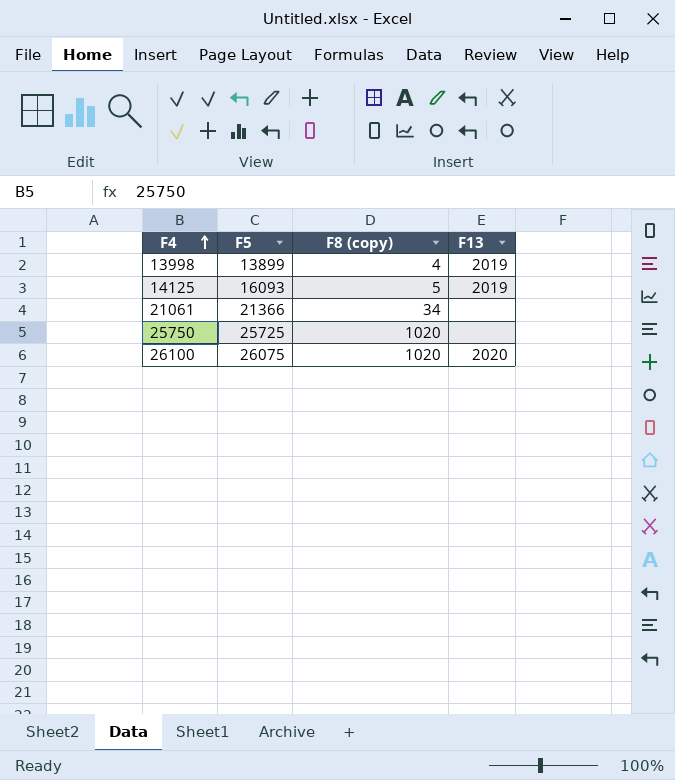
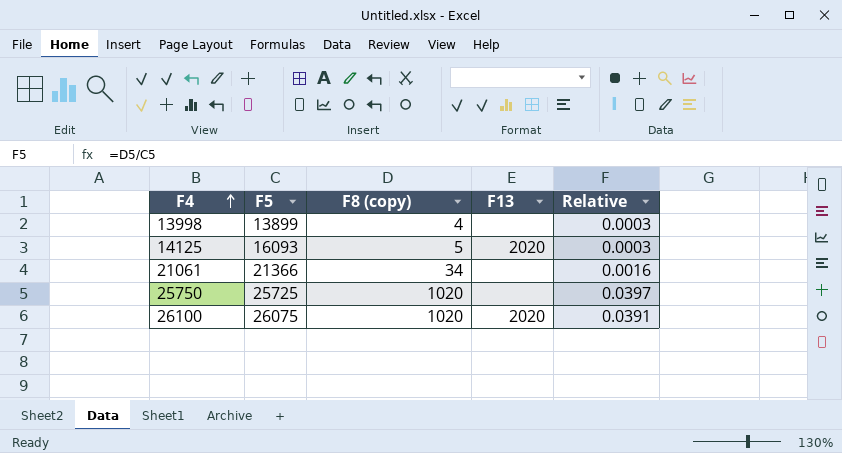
column Relative | formula: none -> [F8 (copy)] / [F5]
13998 | F13: 2019 -> none
14125 | F13: 2019 -> 2020

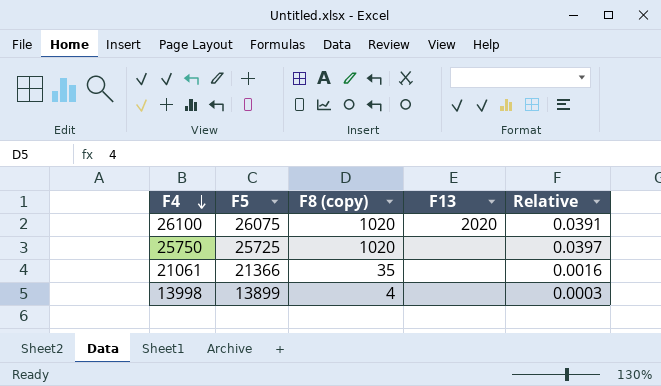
row order: F4 ascending -> F4 descending
row 14125: 16093 | 5 | 2020 | 0.0003 -> none
21061 | F8 (copy): 34 -> 35

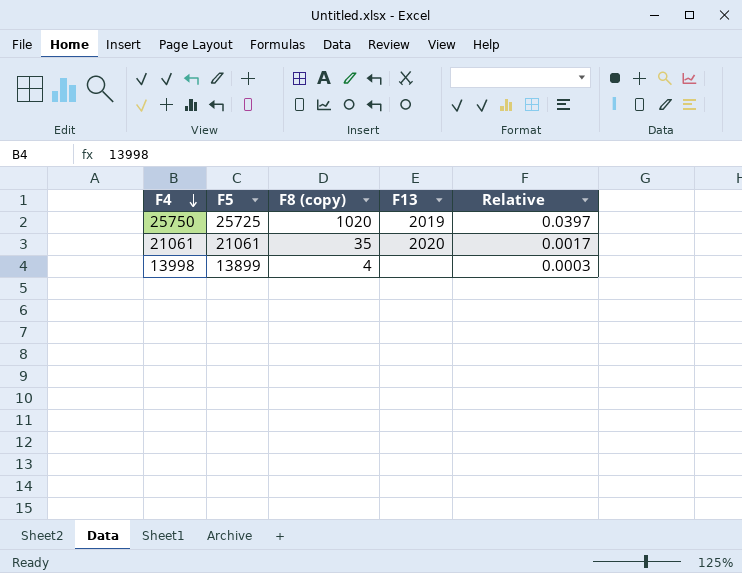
row 26100: 26075 | 1020 | 2020 | 0.0391 -> none
25750 | F13: none -> 2019
21061 | F5: 21366 -> 21061
21061 | F13: none -> 2020
21061 | Relative: 0.0016 -> 0.0017

